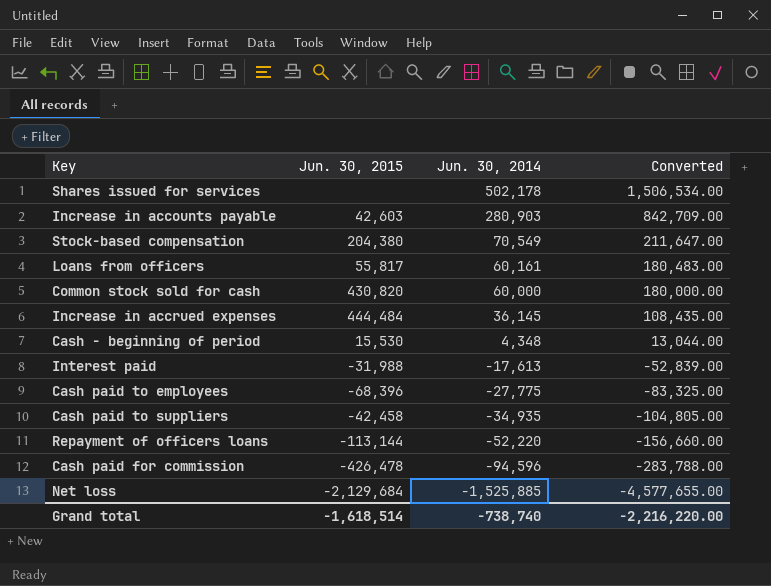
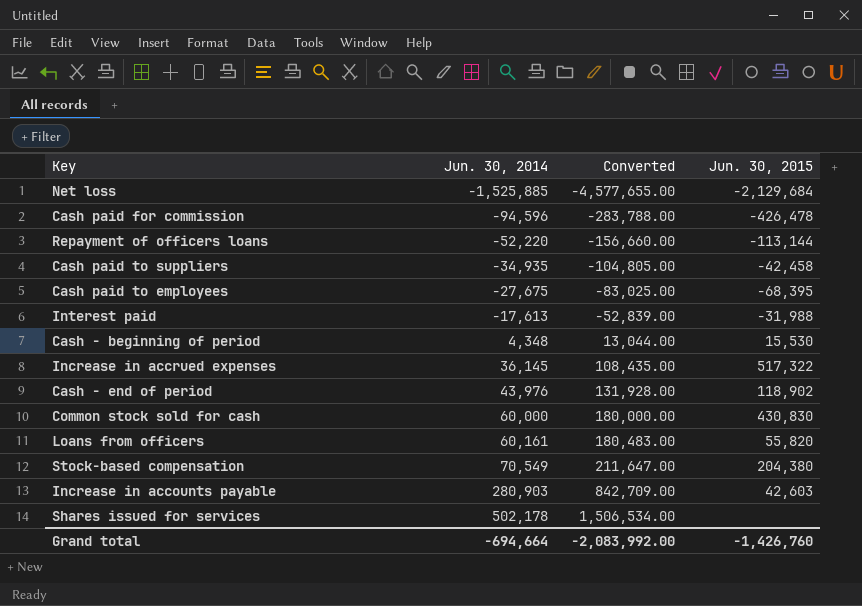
row order: Jun. 30, 2014 descending -> Jun. 30, 2014 ascending
column Jun. 30, 2015 | position: 2 -> 4
Cash paid to employees | Jun. 30, 2014: -27,775 -> -27,675
Cash paid to employees | Converted: -83,325.00 -> -83,025.00
Cash paid to employees | Jun. 30, 2015: -68,396 -> -68,395
Increase in accrued expenses | Jun. 30, 2015: 444,484 -> 517,322
row Cash - end of period: none -> 43,976 | 131,928.00 | 118,902
Common stock sold for cash | Jun. 30, 2015: 430,820 -> 430,830
Loans from officers | Jun. 30, 2015: 55,817 -> 55,820
Grand total | Jun. 30, 2014: -738,740 -> -694,664
Grand total | Converted: -2,216,220.00 -> -2,083,992.00
Grand total | Jun. 30, 2015: -1,618,514 -> -1,426,760

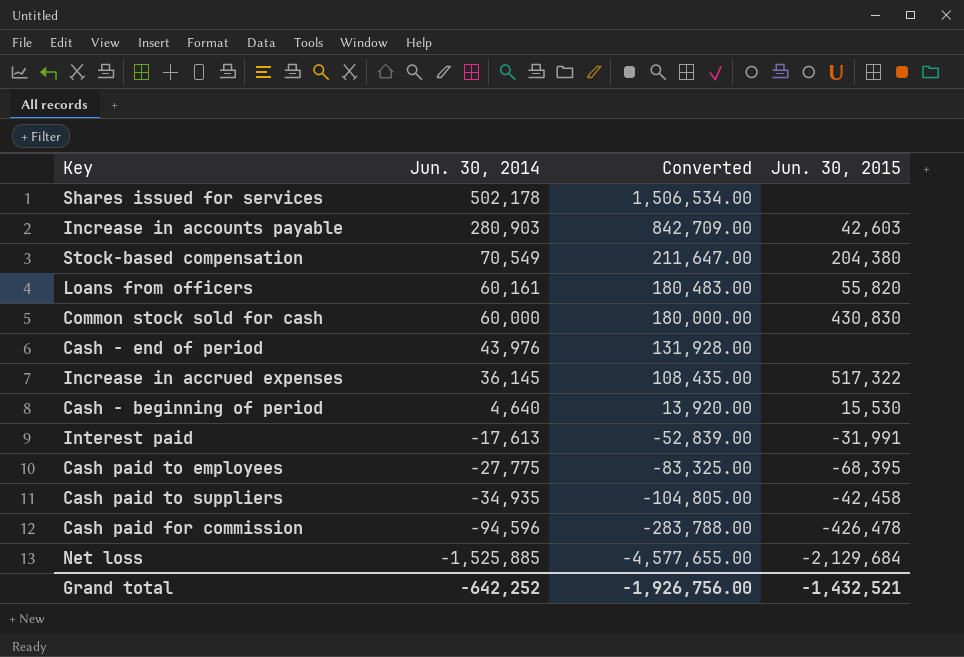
row order: Jun. 30, 2014 ascending -> Jun. 30, 2014 descending
row Repayment of officers loans: -52,220 | -156,660.00 | -113,144 -> none
Cash - end of period | Jun. 30, 2015: 118,902 -> none
Cash - beginning of period | Jun. 30, 2014: 4,348 -> 4,640
Cash - beginning of period | Converted: 13,044.00 -> 13,920.00
Interest paid | Jun. 30, 2015: -31,988 -> -31,991
Cash paid to employees | Jun. 30, 2014: -27,675 -> -27,775
Cash paid to employees | Converted: -83,025.00 -> -83,325.00
Grand total | Jun. 30, 2014: -694,664 -> -642,252
Grand total | Converted: -2,083,992.00 -> -1,926,756.00
Grand total | Jun. 30, 2015: -1,426,760 -> -1,432,521

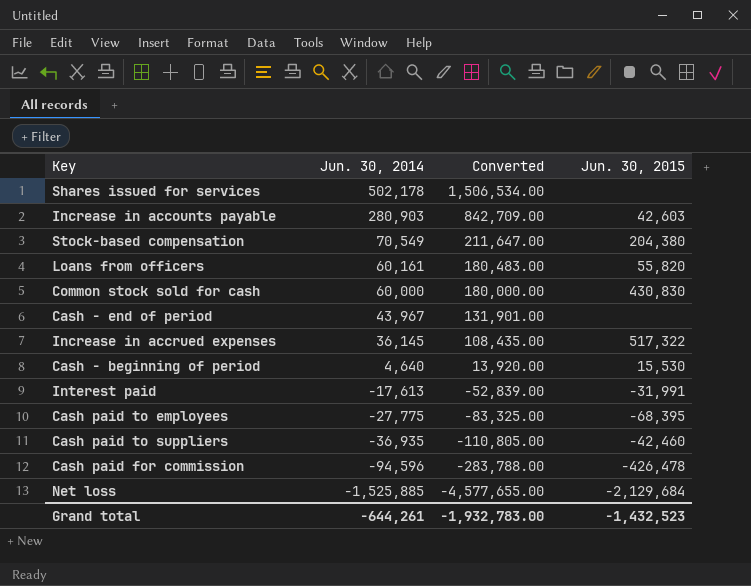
Cash - end of period | Jun. 30, 2014: 43,976 -> 43,967
Cash - end of period | Converted: 131,928.00 -> 131,901.00
Cash paid to suppliers | Jun. 30, 2014: -34,935 -> -36,935
Cash paid to suppliers | Converted: -104,805.00 -> -110,805.00
Cash paid to suppliers | Jun. 30, 2015: -42,458 -> -42,460
Grand total | Jun. 30, 2014: -642,252 -> -644,261
Grand total | Converted: -1,926,756.00 -> -1,932,783.00
Grand total | Jun. 30, 2015: -1,432,521 -> -1,432,523

